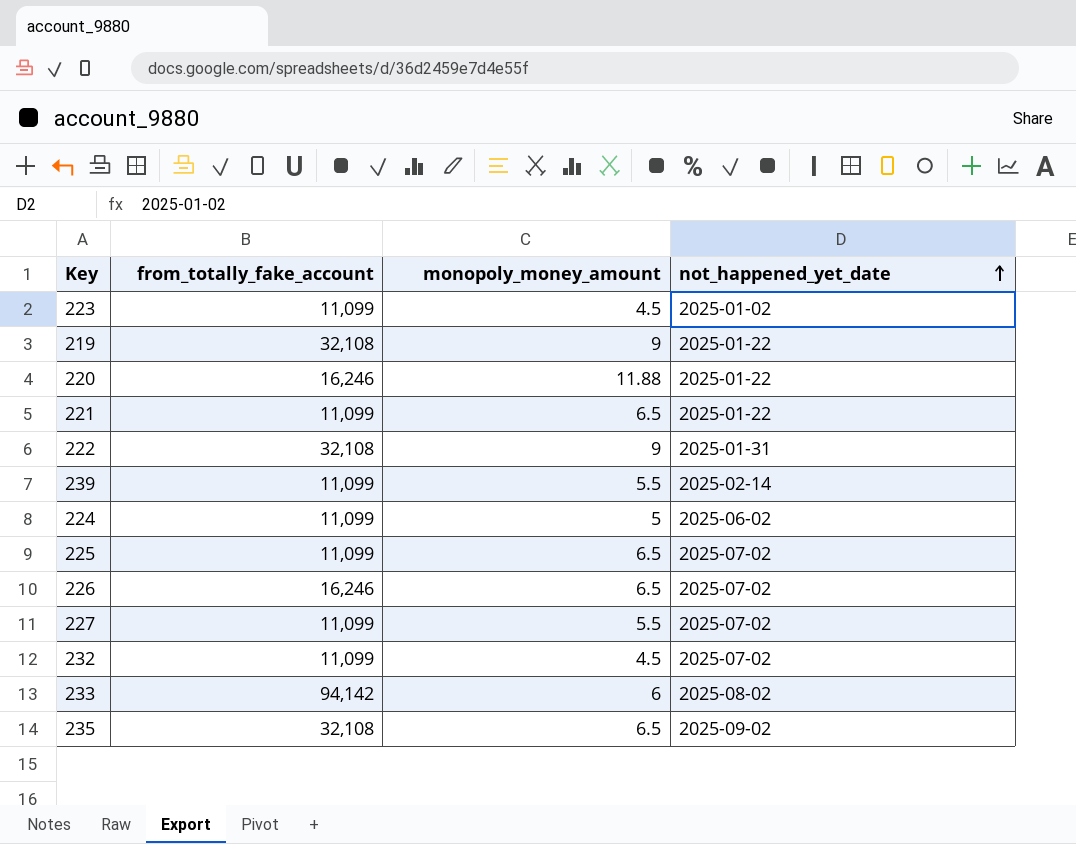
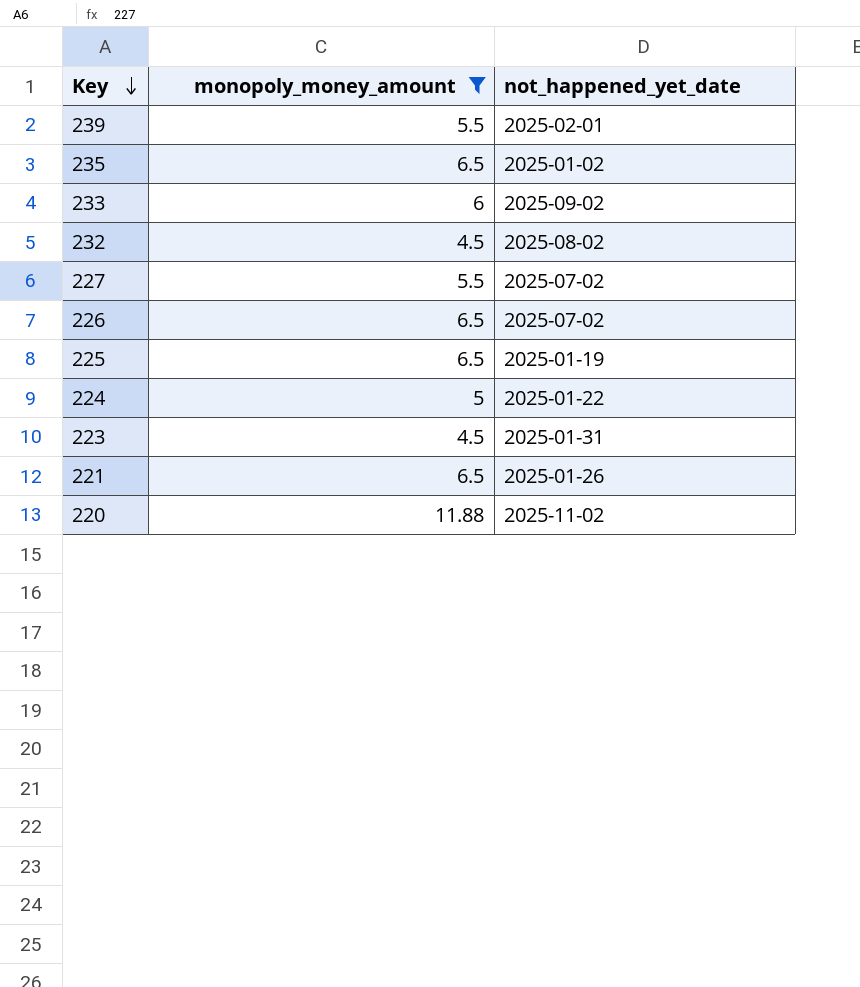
filter: none -> monopoly_money_amount != 9
row order: not_happened_yet_date ascending -> Key descending
column from_totally_fake_account | position: 2 -> none
239 | not_happened_yet_date: 2025-02-14 -> 2025-02-01
235 | not_happened_yet_date: 2025-09-02 -> 2025-01-02
233 | not_happened_yet_date: 2025-08-02 -> 2025-09-02
232 | not_happened_yet_date: 2025-07-02 -> 2025-08-02
225 | not_happened_yet_date: 2025-07-02 -> 2025-01-19
224 | not_happened_yet_date: 2025-06-02 -> 2025-01-22
223 | not_happened_yet_date: 2025-01-02 -> 2025-01-31
221 | not_happened_yet_date: 2025-01-22 -> 2025-01-26
220 | not_happened_yet_date: 2025-01-22 -> 2025-11-02

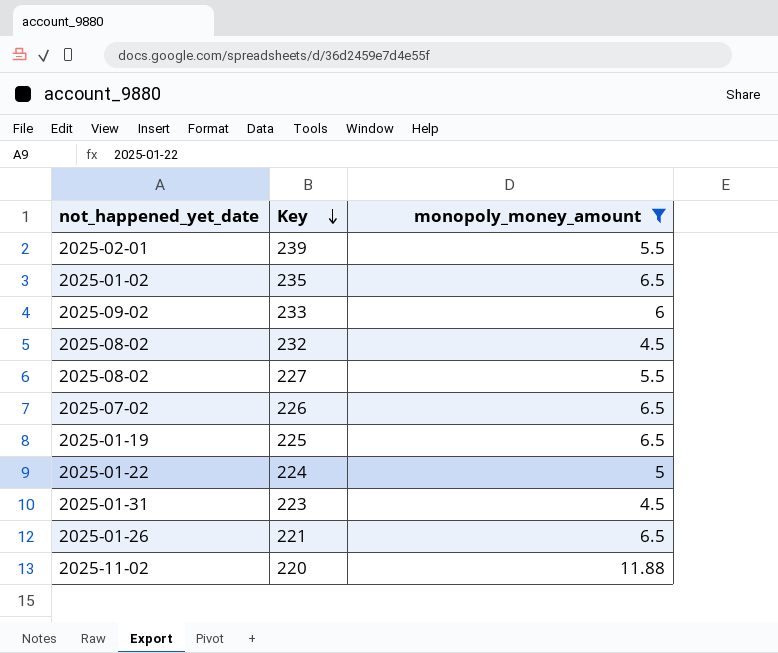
column not_happened_yet_date | position: 3 -> 1
227 | not_happened_yet_date: 2025-07-02 -> 2025-08-02

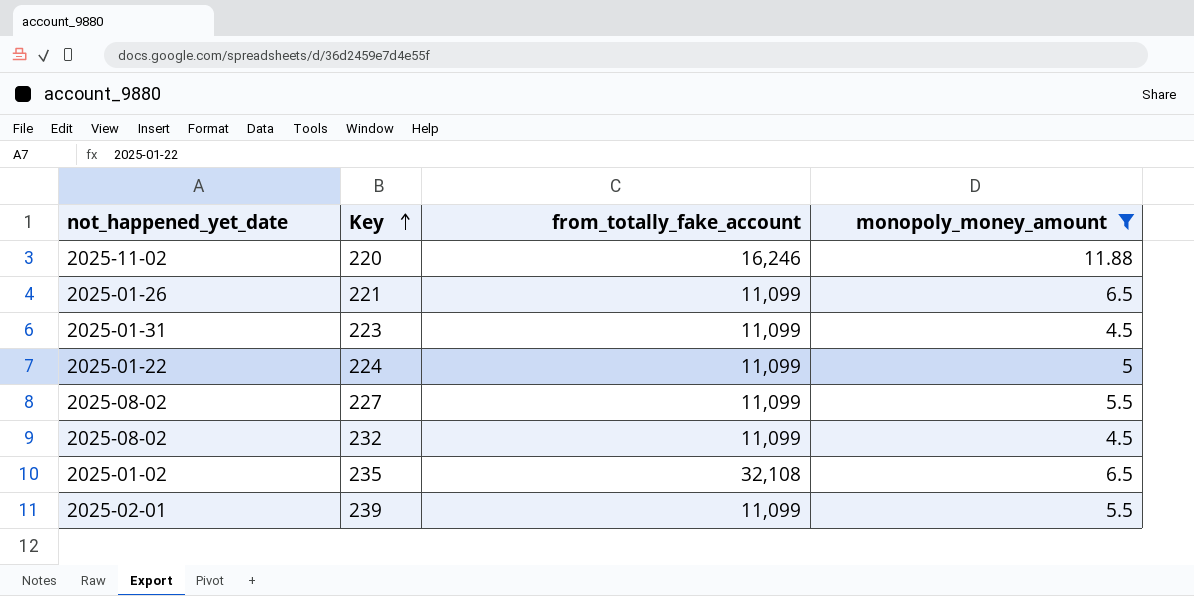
row order: Key descending -> Key ascending
column from_totally_fake_account | position: none -> 3
row 233: 2025-09-02 | 6 -> none
row 226: 2025-07-02 | 6.5 -> none
row 225: 2025-01-19 | 6.5 -> none

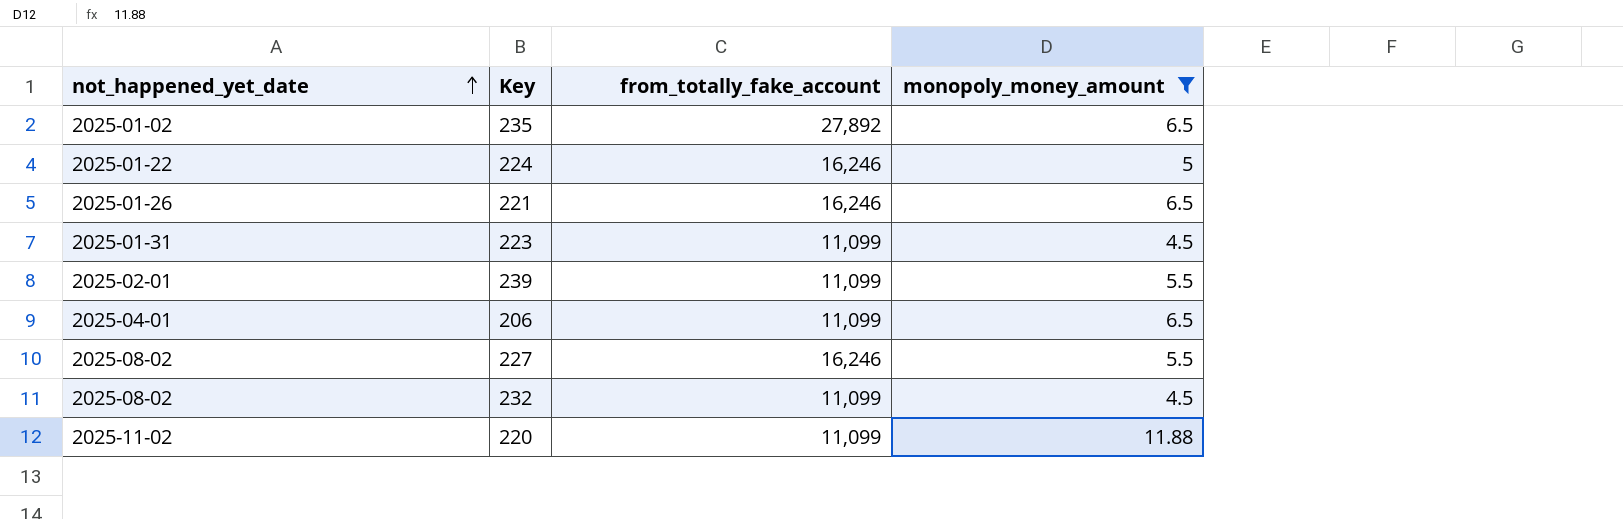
row order: Key ascending -> not_happened_yet_date ascending
235 | from_totally_fake_account: 32,108 -> 27,892
224 | from_totally_fake_account: 11,099 -> 16,246
221 | from_totally_fake_account: 11,099 -> 16,246
row 206: none -> 2025-04-01 | 11,099 | 6.5
227 | from_totally_fake_account: 11,099 -> 16,246
220 | from_totally_fake_account: 16,246 -> 11,099

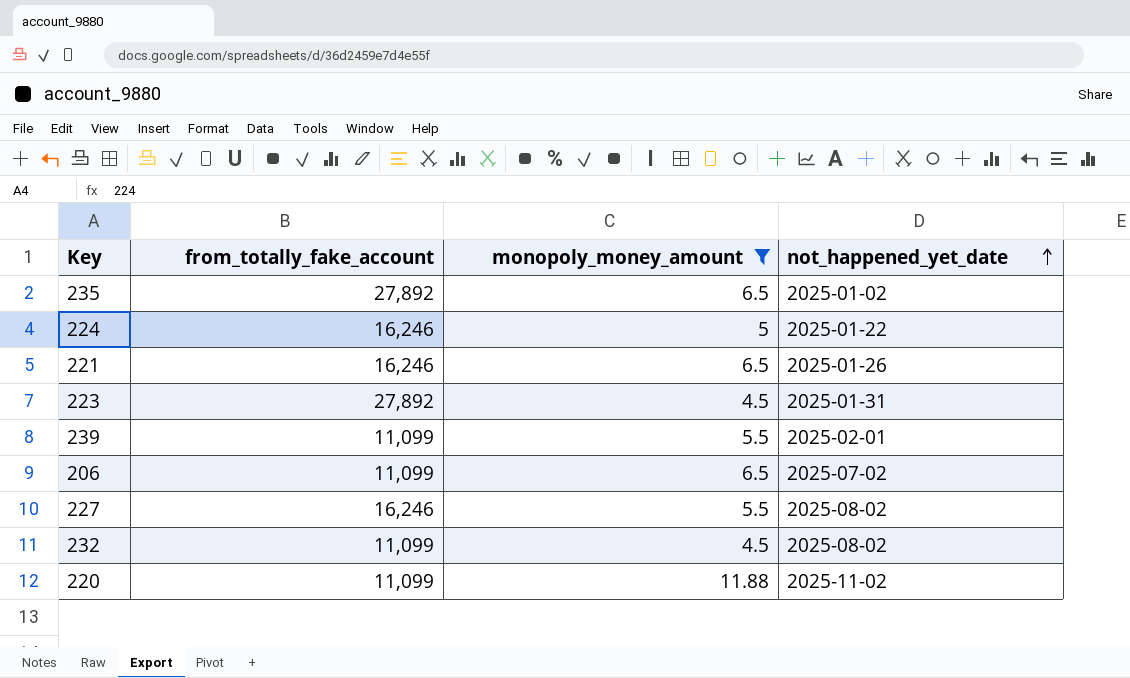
column not_happened_yet_date | position: 1 -> 4
223 | from_totally_fake_account: 11,099 -> 27,892
206 | not_happened_yet_date: 2025-04-01 -> 2025-07-02

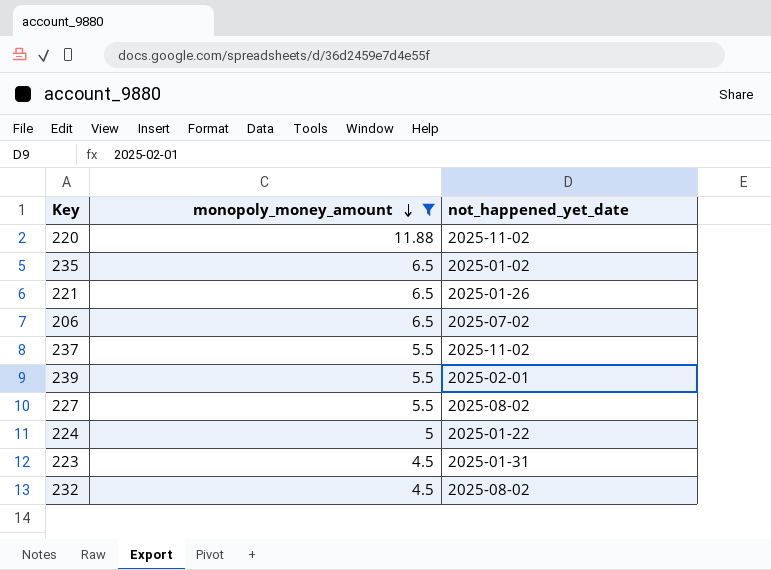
row order: not_happened_yet_date ascending -> monopoly_money_amount descending
column from_totally_fake_account | position: 2 -> none
row 237: none -> 5.5 | 2025-11-02

